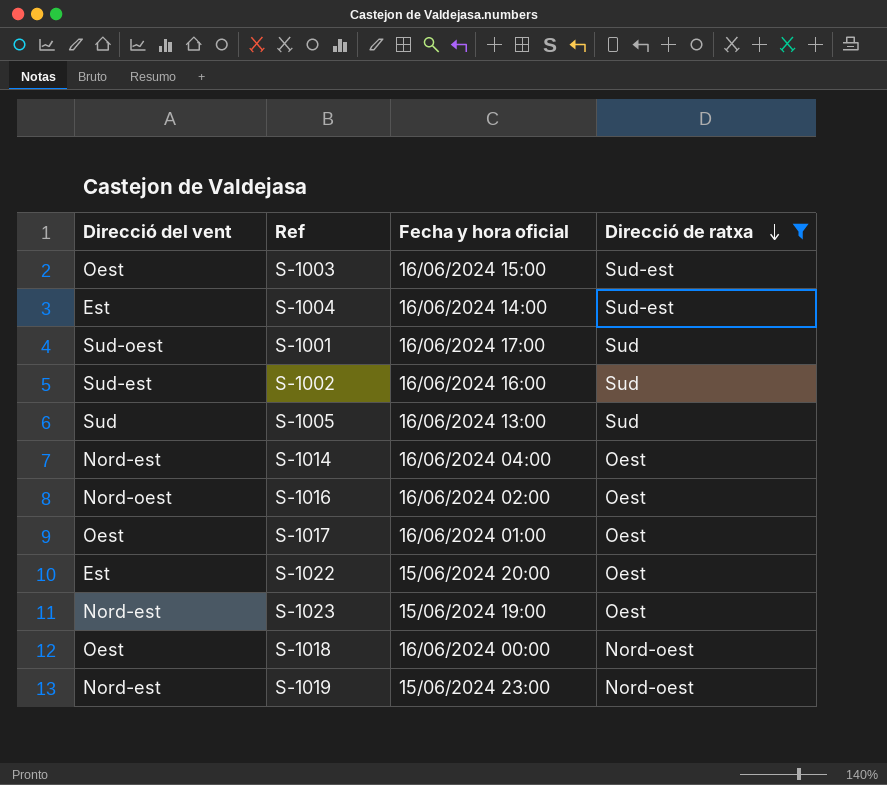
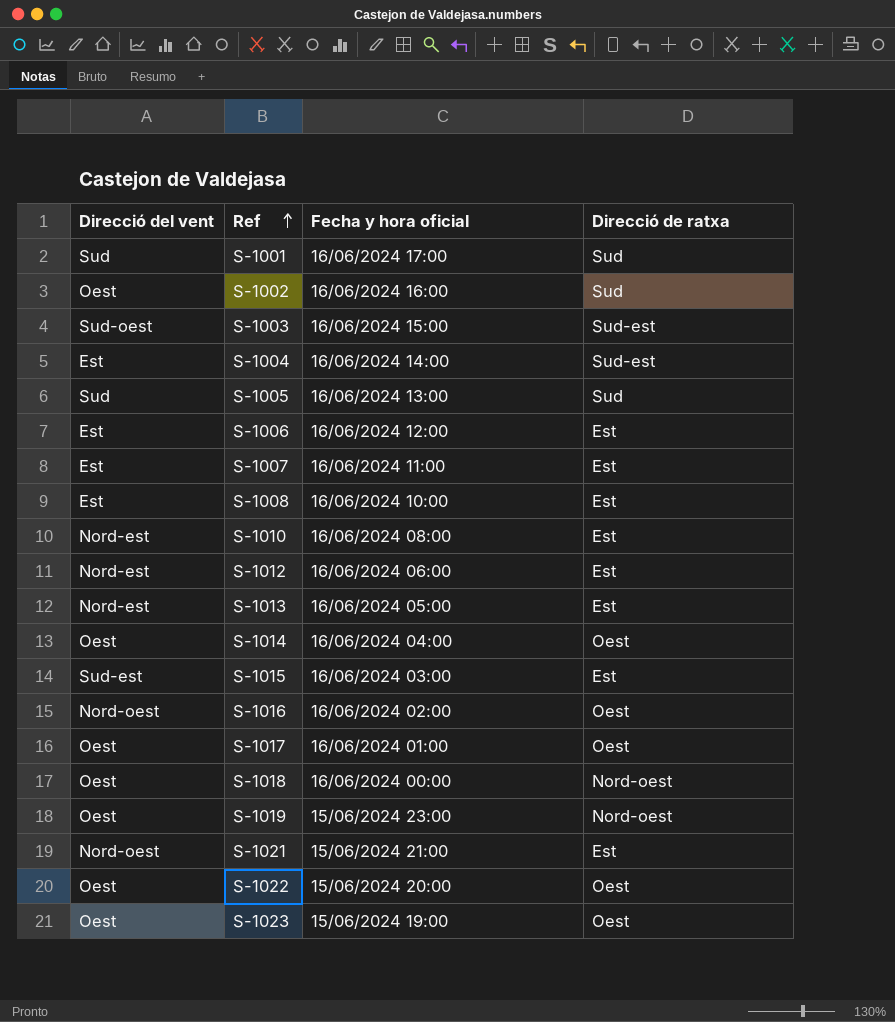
filter: Direcció de ratxa != Est -> none
row order: Direcció de ratxa descending -> Ref ascending
S-1001 | Direcció del vent: Sud-oest -> Sud
S-1002 | Direcció del vent: Sud-est -> Oest
S-1003 | Direcció del vent: Oest -> Sud-oest
S-1014 | Direcció del vent: Nord-est -> Oest
S-1019 | Direcció del vent: Nord-est -> Oest
S-1022 | Direcció del vent: Est -> Oest
S-1023 | Direcció del vent: Nord-est -> Oest

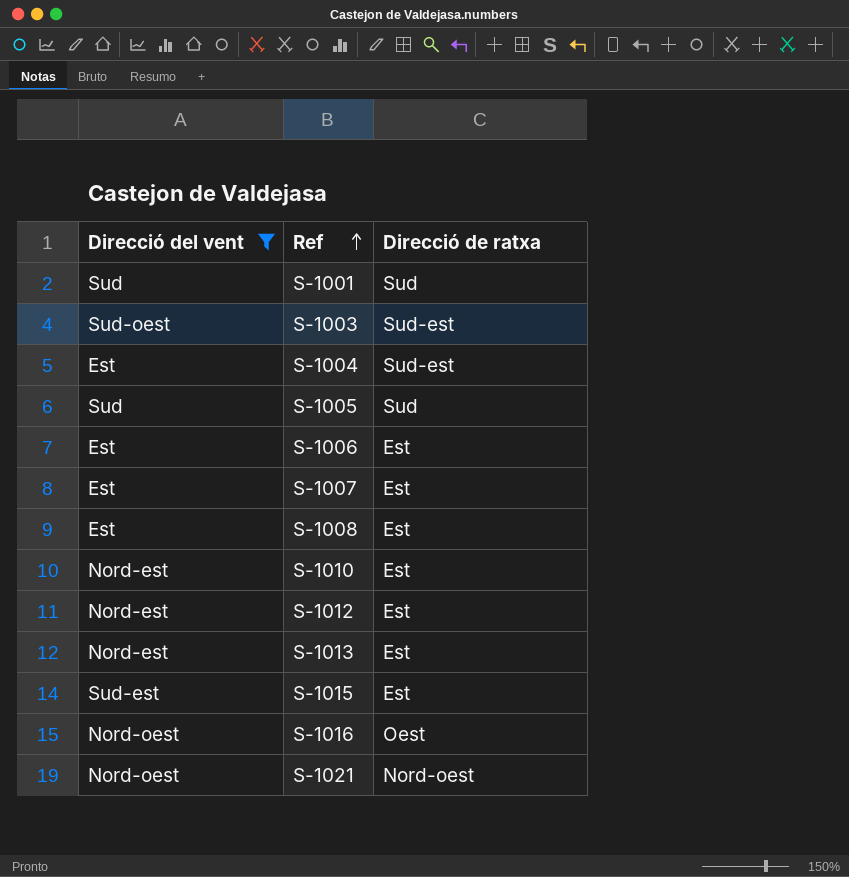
filter: none -> Direcció del vent != Oest
column Fecha y hora oficial | position: 3 -> none
S-1021 | Direcció de ratxa: Est -> Nord-oest

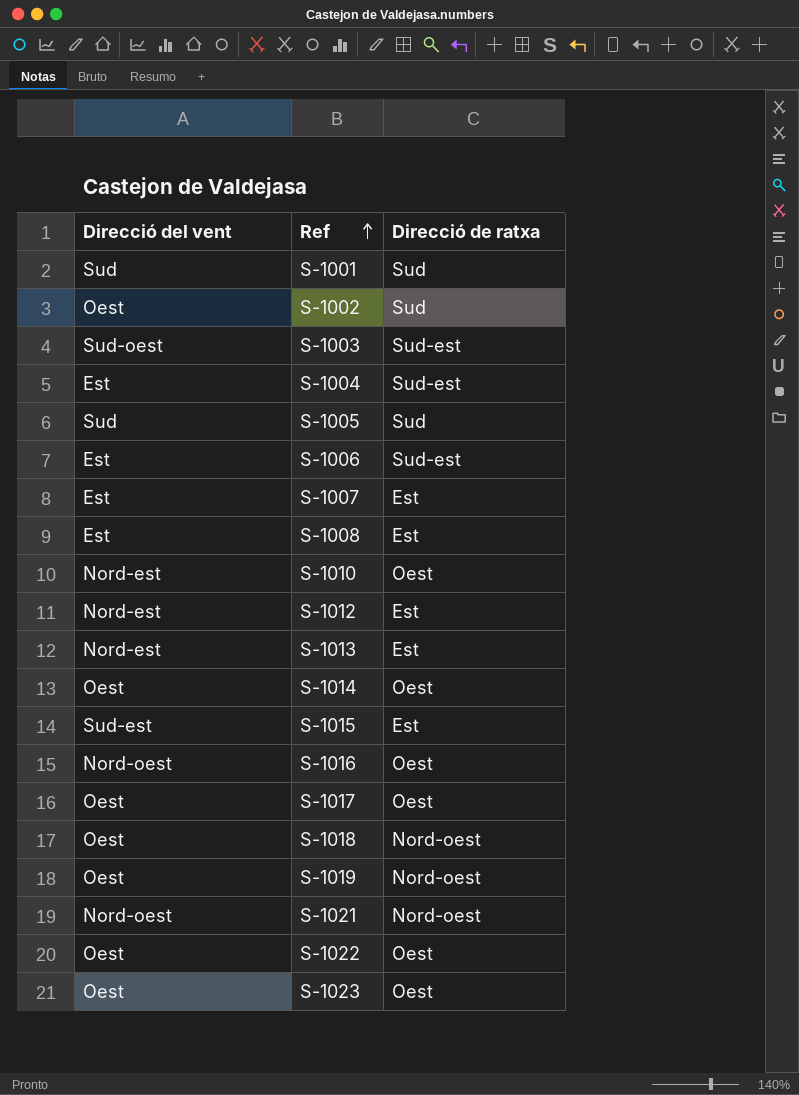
filter: Direcció del vent != Oest -> none
S-1006 | Direcció de ratxa: Est -> Sud-est
S-1010 | Direcció de ratxa: Est -> Oest

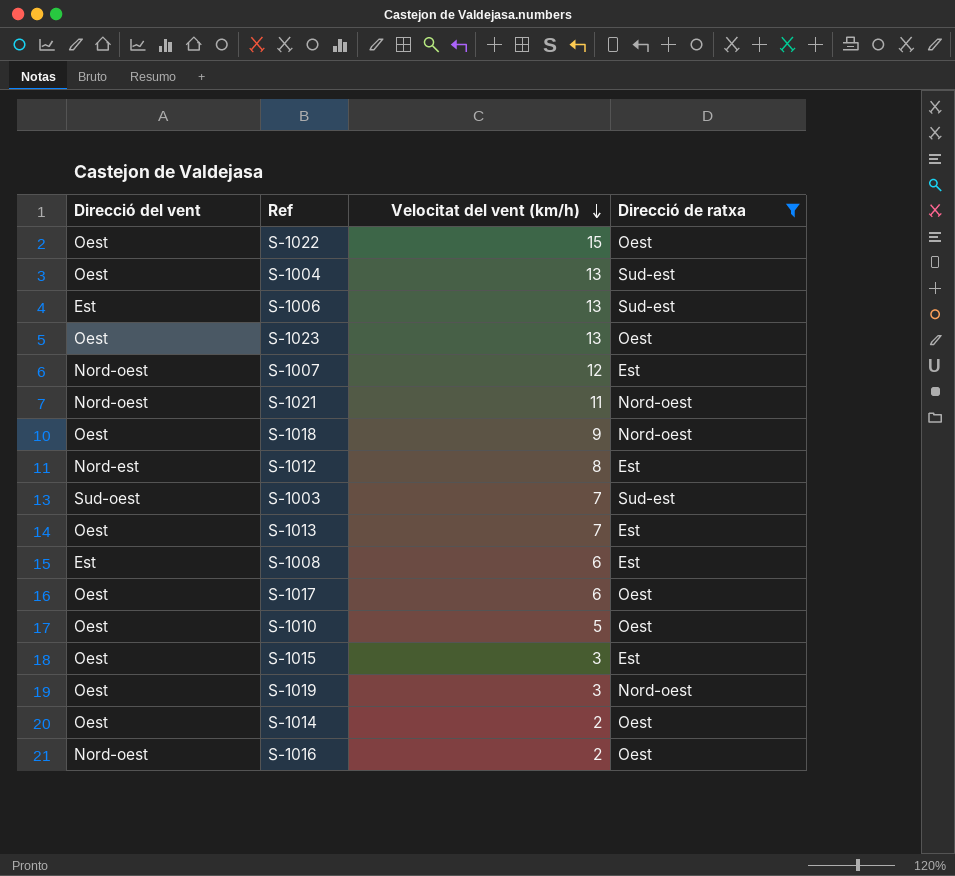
filter: none -> Direcció de ratxa != Sud
row order: Ref ascending -> Velocitat del vent (km/h) descending
column Velocitat del vent (km/h) | position: none -> 3
S-1004 | Direcció del vent: Est -> Oest
S-1007 | Direcció del vent: Est -> Nord-oest
S-1013 | Direcció del vent: Nord-est -> Oest
S-1010 | Direcció del vent: Nord-est -> Oest
S-1015 | Direcció del vent: Sud-est -> Oest

